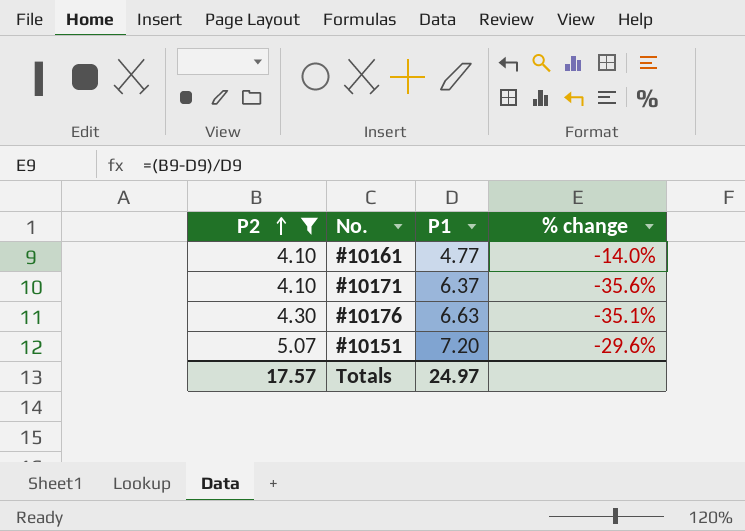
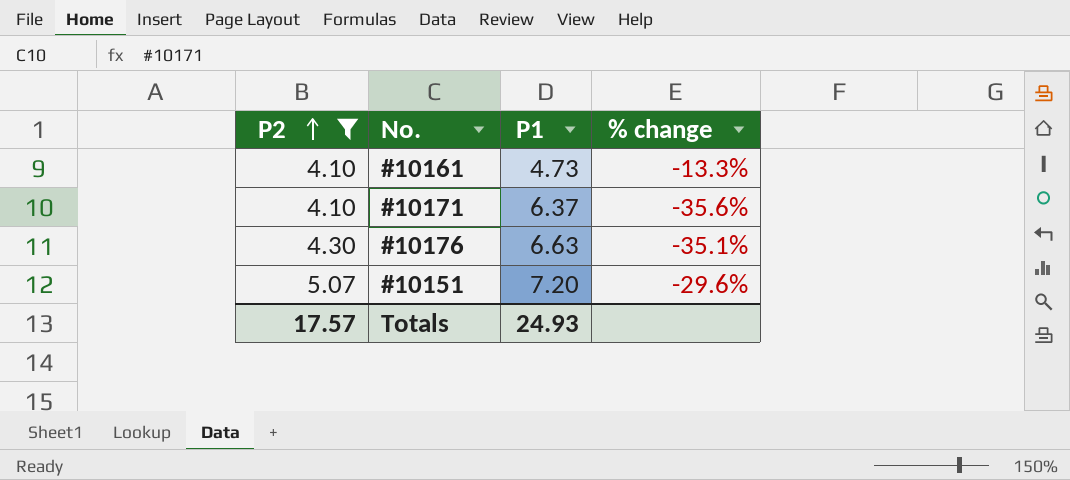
#10161 | P1: 4.77 -> 4.73
#10161 | % change: -14.0% -> -13.3%
Totals | P1: 24.97 -> 24.93

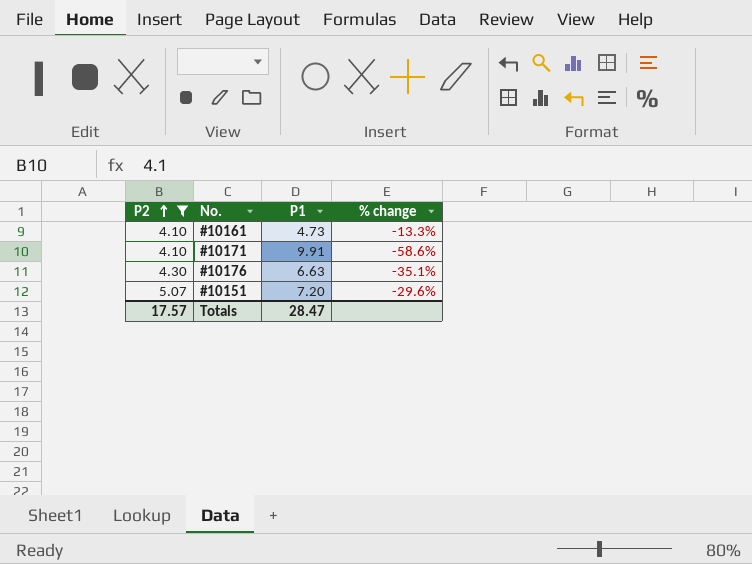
#10171 | P1: 6.37 -> 9.91
#10171 | % change: -35.6% -> -58.6%
Totals | P1: 24.93 -> 28.47

